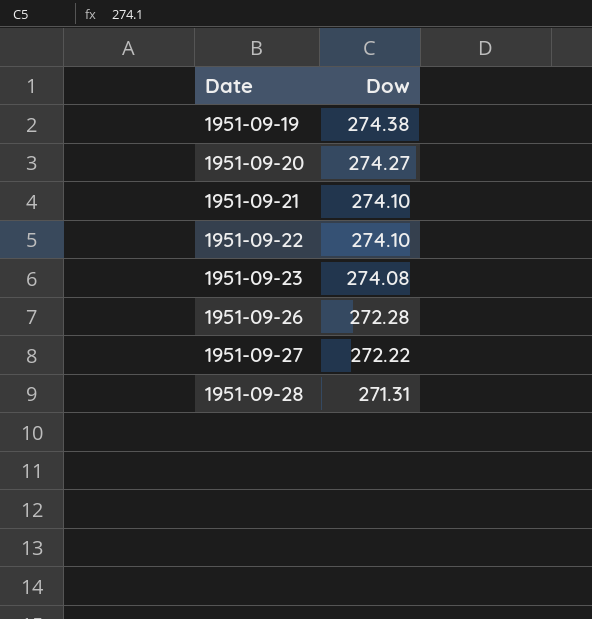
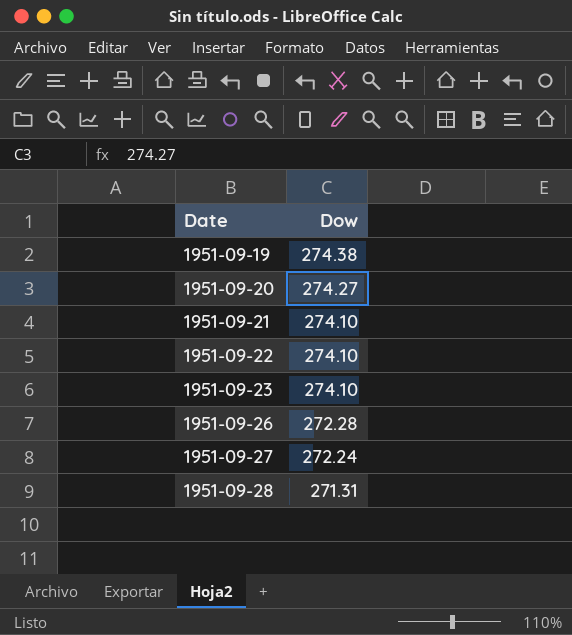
1951-09-23 | Dow: 274.08 -> 274.10
1951-09-27 | Dow: 272.22 -> 272.24

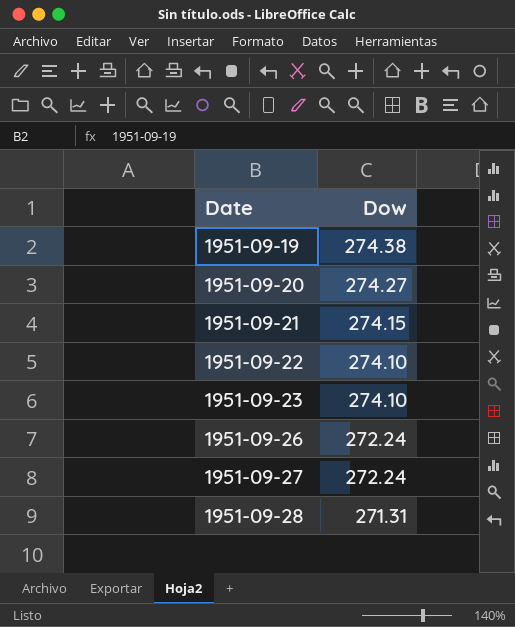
1951-09-21 | Dow: 274.10 -> 274.15
1951-09-26 | Dow: 272.28 -> 272.24

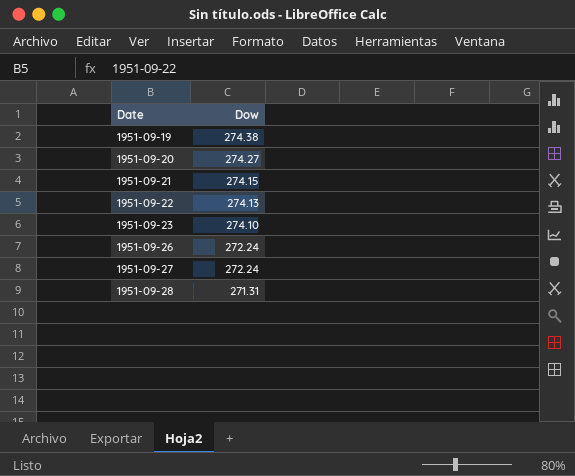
1951-09-22 | Dow: 274.10 -> 274.13

